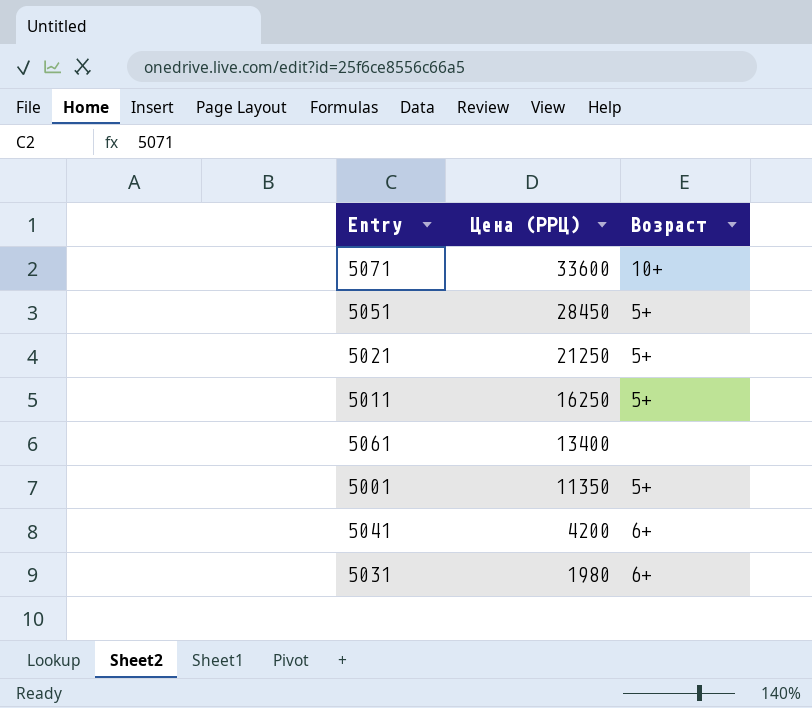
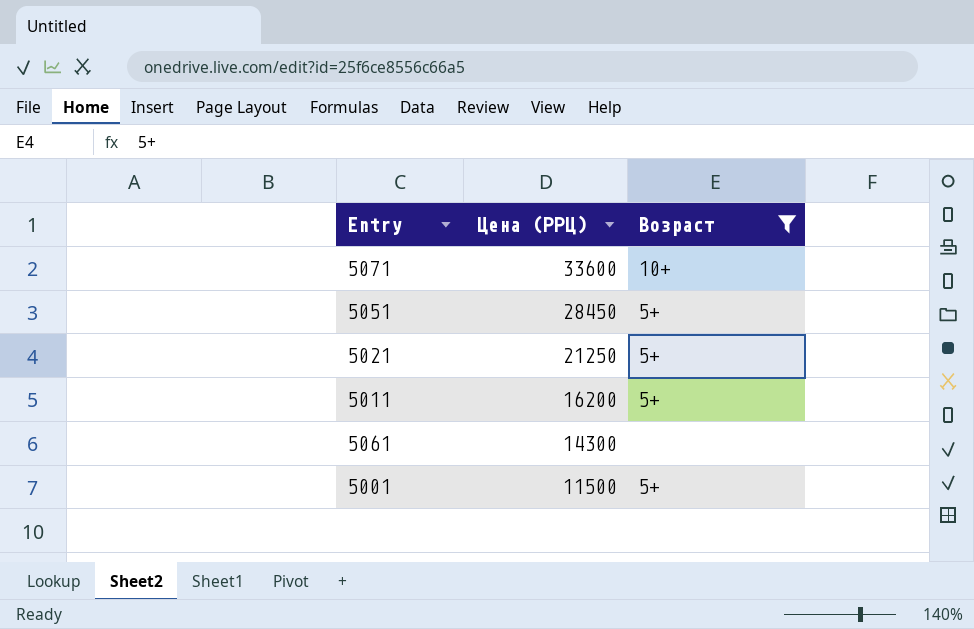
filter: none -> Возраст != 6+
5011 | Цена (РРЦ): 16250 -> 16200
5061 | Цена (РРЦ): 13400 -> 14300
5001 | Цена (РРЦ): 11350 -> 11500

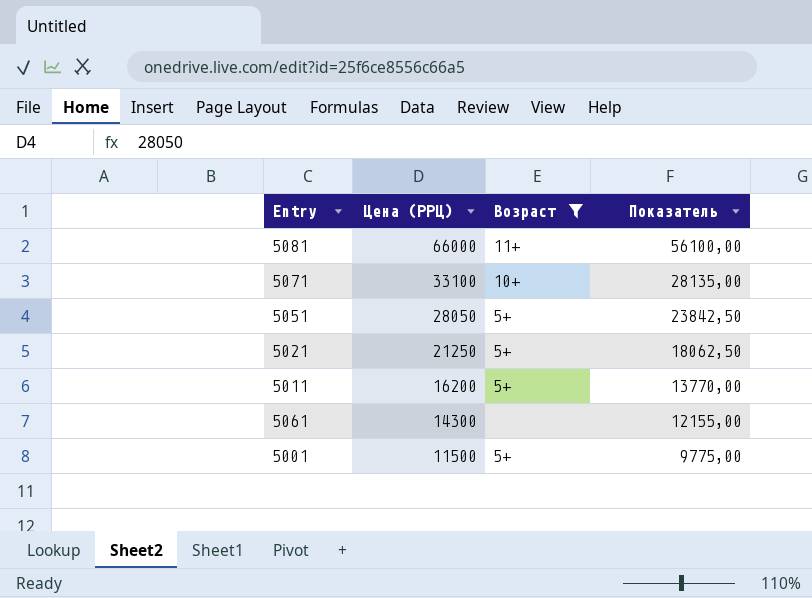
column Показатель | formula: none -> [Цена (РРЦ)] * 0,85
row 5081: none -> 66000 | 11+ | 56100,00
5071 | Цена (РРЦ): 33600 -> 33100
5051 | Цена (РРЦ): 28450 -> 28050

